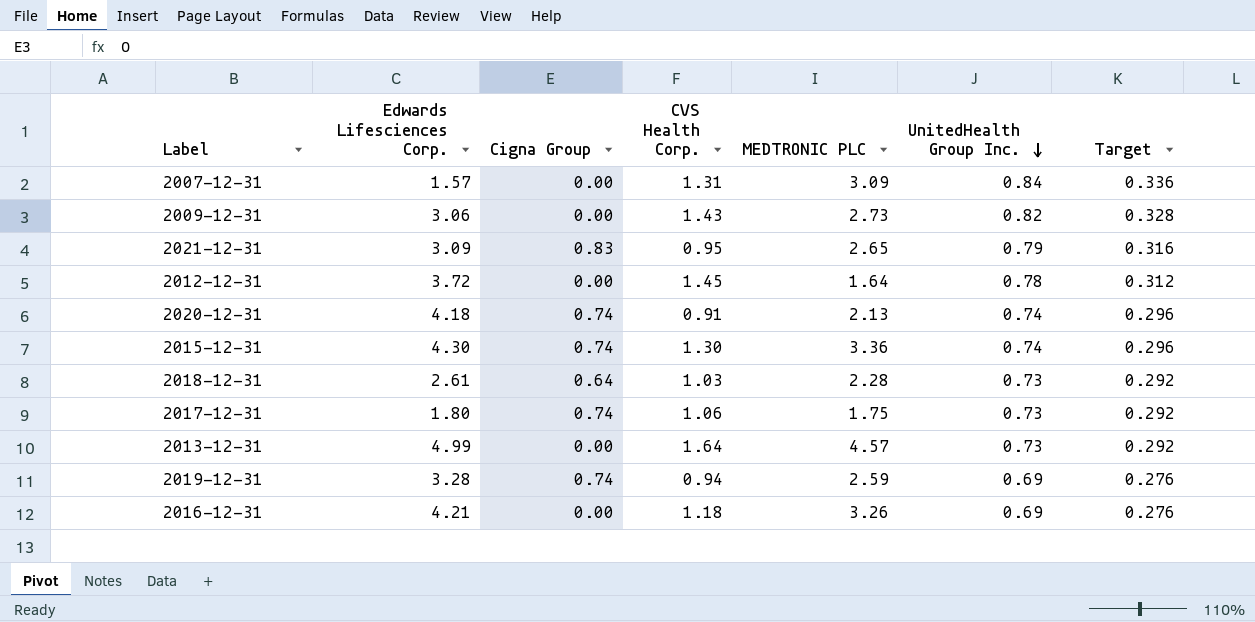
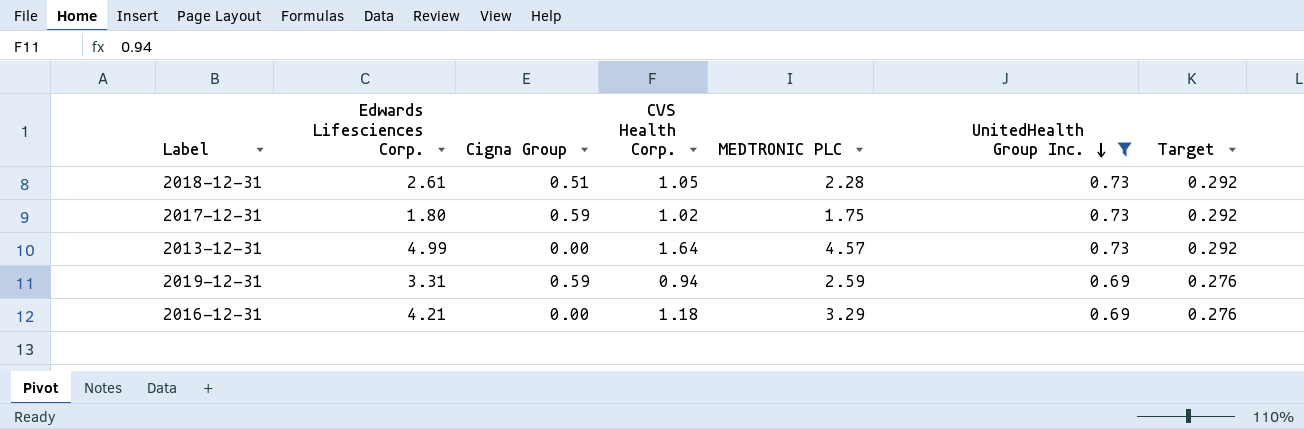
filter: none -> UnitedHealth Group Inc. <= 0.73
2018-12-31 | Cigna Group: 0.64 -> 0.51
2018-12-31 | CVS Health Corp.: 1.03 -> 1.05
2017-12-31 | Cigna Group: 0.74 -> 0.59
2017-12-31 | CVS Health Corp.: 1.06 -> 1.02
2019-12-31 | Edwards Lifesciences Corp.: 3.28 -> 3.31
2019-12-31 | Cigna Group: 0.74 -> 0.59
2016-12-31 | MEDTRONIC PLC: 3.26 -> 3.29

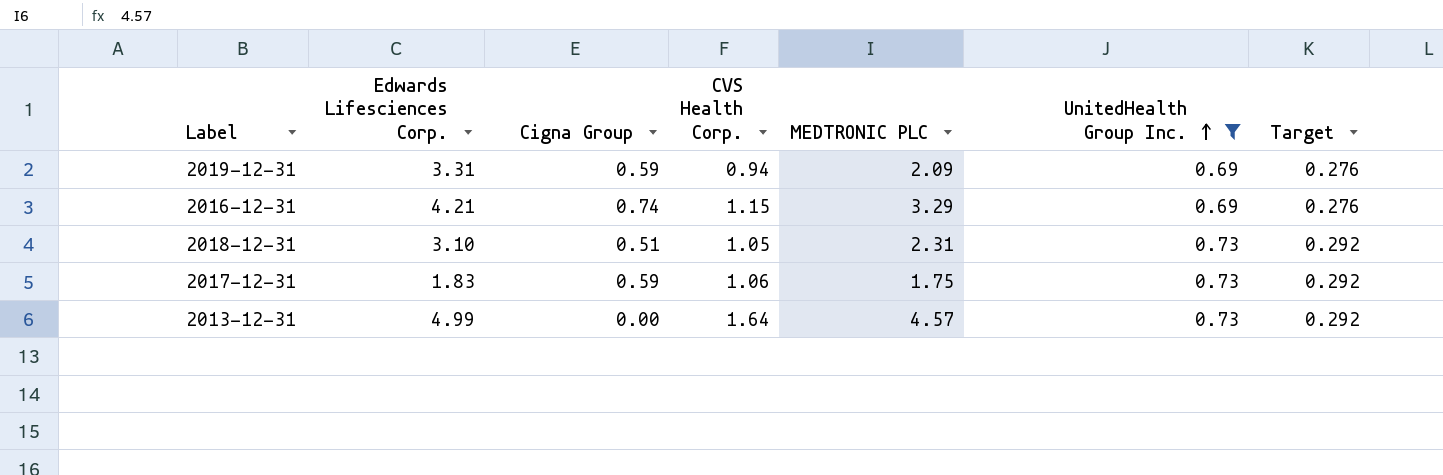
row order: UnitedHealth Group Inc. descending -> UnitedHealth Group Inc. ascending
2019-12-31 | MEDTRONIC PLC: 2.59 -> 2.09
2016-12-31 | Cigna Group: 0.00 -> 0.74
2016-12-31 | CVS Health Corp.: 1.18 -> 1.15
2018-12-31 | Edwards Lifesciences Corp.: 2.61 -> 3.10
2018-12-31 | MEDTRONIC PLC: 2.28 -> 2.31
2017-12-31 | Edwards Lifesciences Corp.: 1.80 -> 1.83
2017-12-31 | CVS Health Corp.: 1.02 -> 1.06

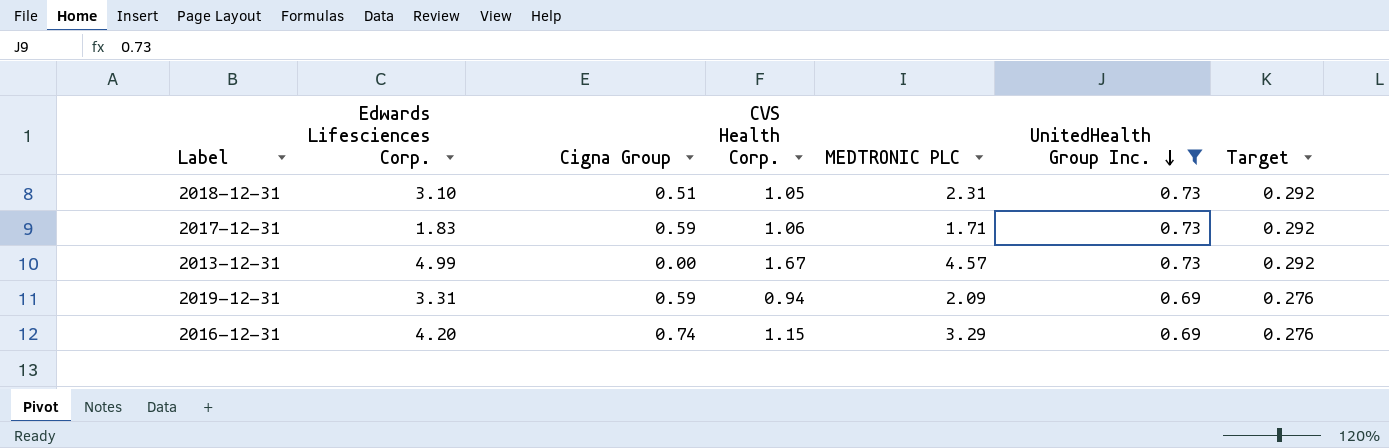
row order: UnitedHealth Group Inc. ascending -> UnitedHealth Group Inc. descending
2017-12-31 | MEDTRONIC PLC: 1.75 -> 1.71
2013-12-31 | CVS Health Corp.: 1.64 -> 1.67
2016-12-31 | Edwards Lifesciences Corp.: 4.21 -> 4.20

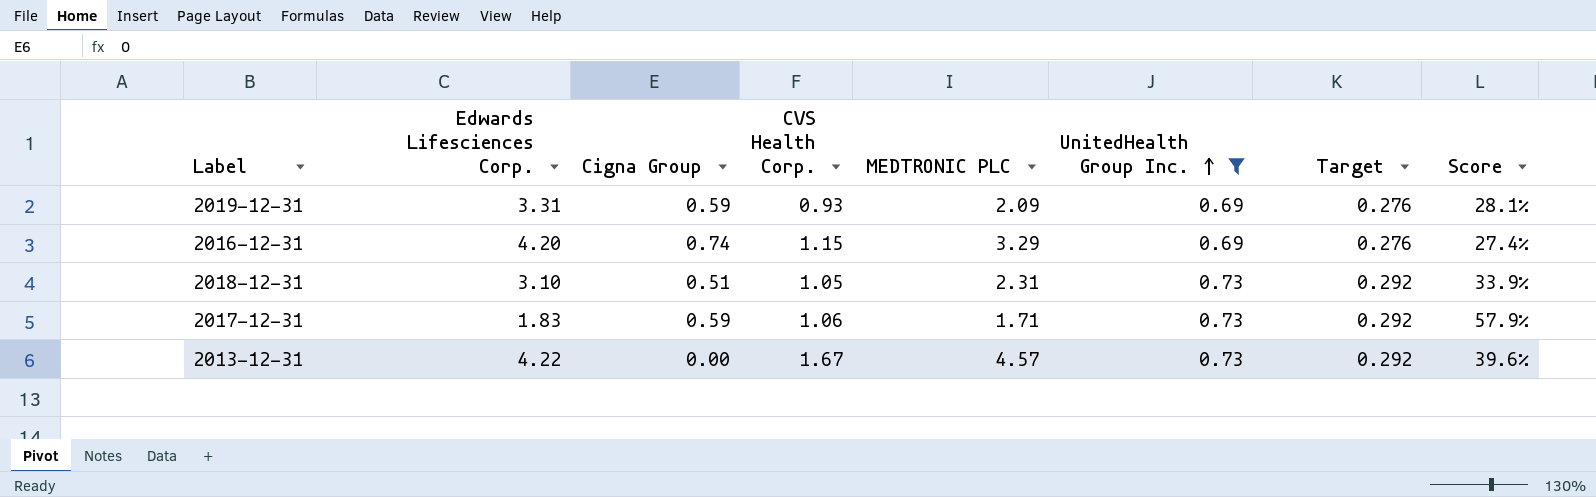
row order: UnitedHealth Group Inc. descending -> UnitedHealth Group Inc. ascending
column Score | formula: none -> [CVS Health Corp.] / [Edwards Lifesciences Corp.]
2019-12-31 | CVS Health Corp.: 0.94 -> 0.93
2013-12-31 | Edwards Lifesciences Corp.: 4.99 -> 4.22

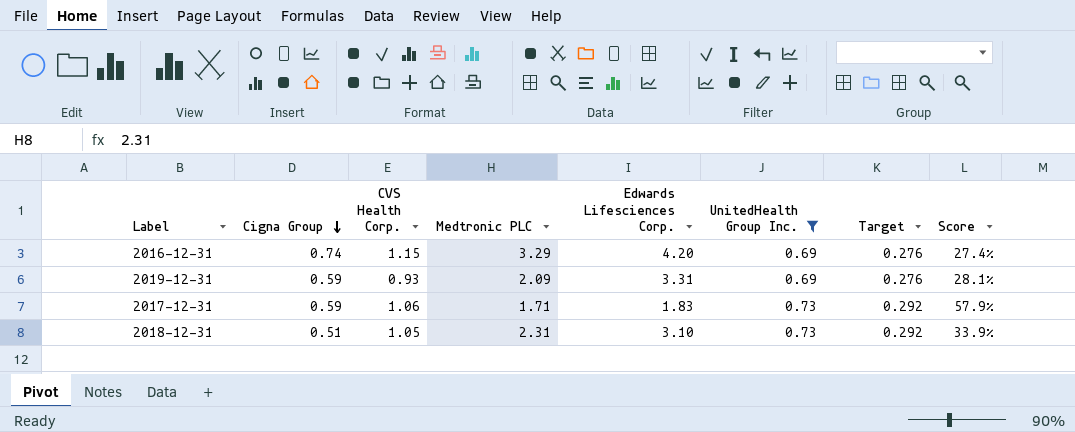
row order: UnitedHealth Group Inc. ascending -> Cigna Group descending
column name: MEDTRONIC PLC -> Medtronic PLC
column Edwards Lifesciences Corp. | position: 2 -> 5
row 2013-12-31: 4.22 | 0.00 | 1.67 | 4.57 | 0.73 | 0.292 | 39.6% -> none

